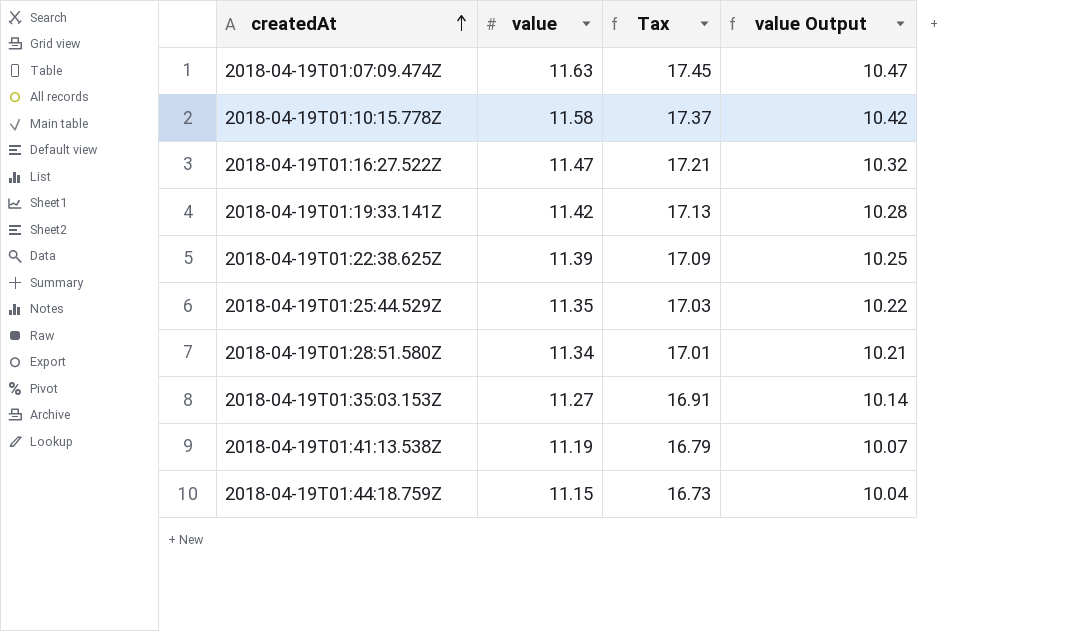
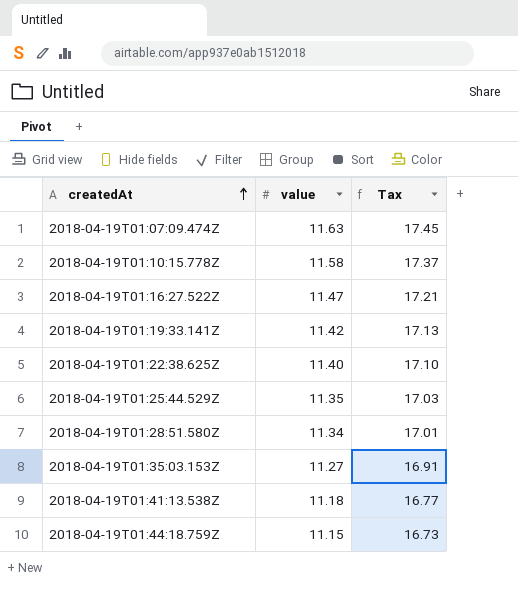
column value Output | formula: [value] * 0.9 -> none
2018-04-19T01:22:38.625Z | value: 11.39 -> 11.40
2018-04-19T01:22:38.625Z | Tax: 17.09 -> 17.10
2018-04-19T01:41:13.538Z | value: 11.19 -> 11.18
2018-04-19T01:41:13.538Z | Tax: 16.79 -> 16.77

